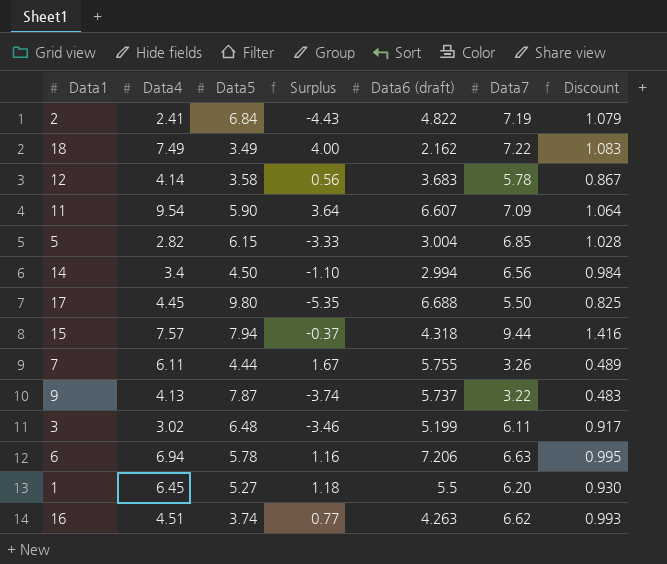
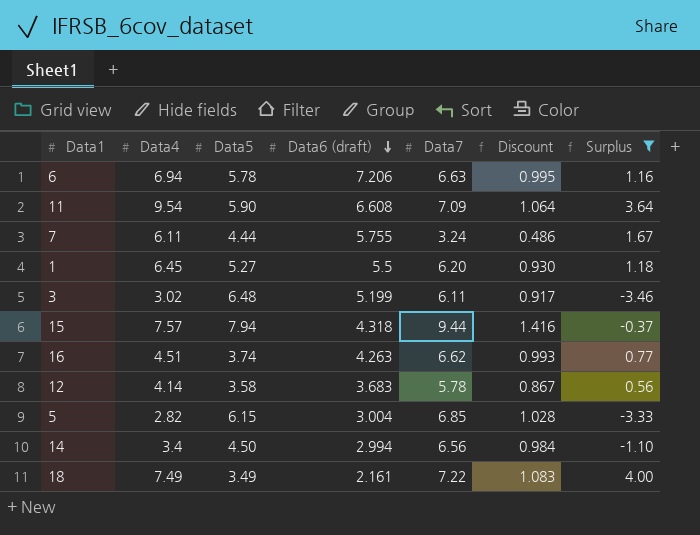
filter: none -> Surplus >= -3.46
row order: none -> Data6 (draft) descending
column Surplus | position: 4 -> 7
11 | Data6 (draft): 6.607 -> 6.608
7 | Data7: 3.26 -> 3.24
7 | Discount: 0.489 -> 0.486
18 | Data6 (draft): 2.162 -> 2.161

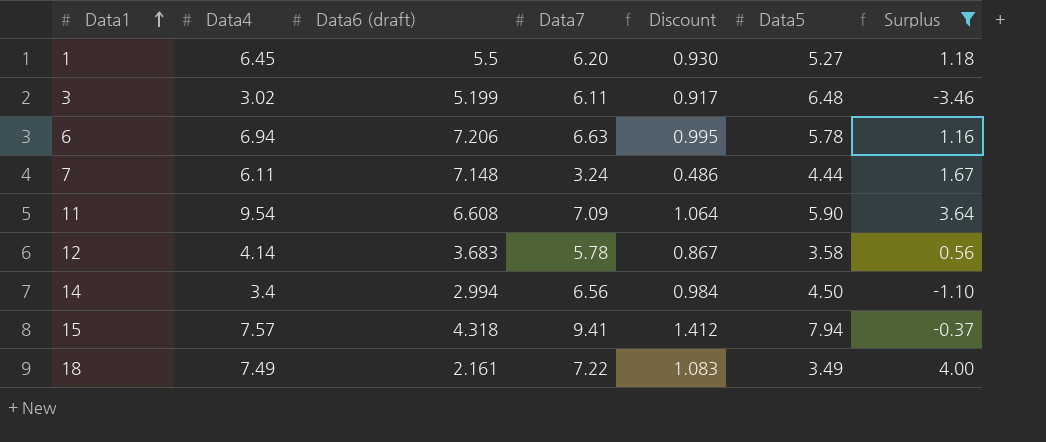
row order: Data6 (draft) descending -> Data1 ascending
column Data5 | position: 3 -> 6
row 16: 4.51 | 3.74 | 4.263 | 6.62 | 0.993 | 0.77 -> none
row 5: 2.82 | 6.15 | 3.004 | 6.85 | 1.028 | -3.33 -> none
7 | Data6 (draft): 5.755 -> 7.148
15 | Data7: 9.44 -> 9.41
15 | Discount: 1.416 -> 1.412

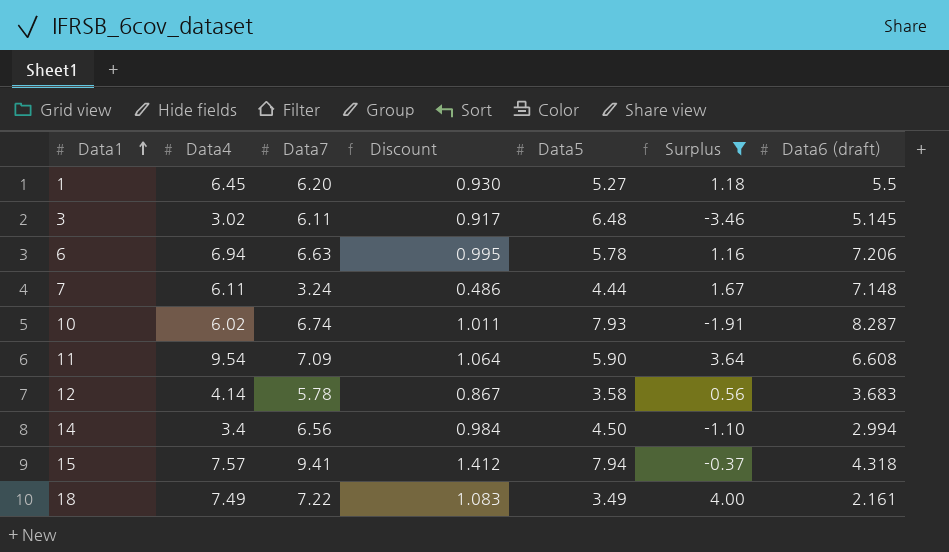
column Data6 (draft) | position: 3 -> 7
3 | Data6 (draft): 5.199 -> 5.145
row 10: none -> 6.02 | 6.74 | 1.011 | 7.93 | -1.91 | 8.287

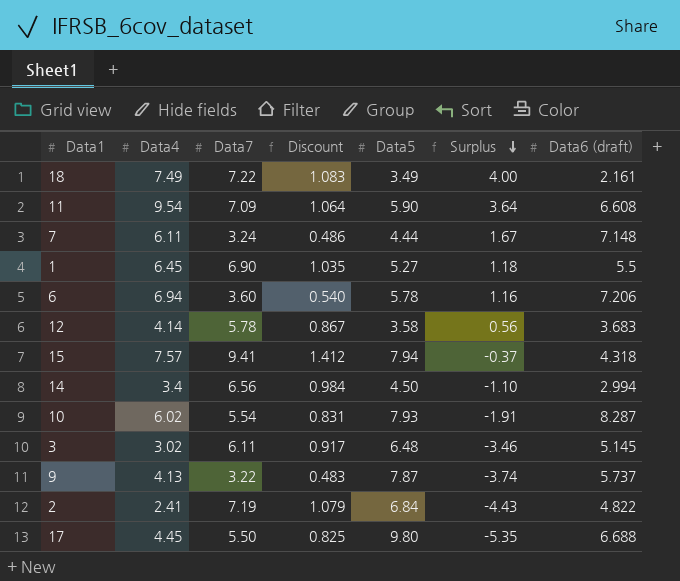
filter: Surplus >= -3.46 -> none
row order: Data1 ascending -> Surplus descending
1 | Data7: 6.20 -> 6.90
1 | Discount: 0.930 -> 1.035
6 | Data7: 6.63 -> 3.60
6 | Discount: 0.995 -> 0.540
10 | Data7: 6.74 -> 5.54
10 | Discount: 1.011 -> 0.831

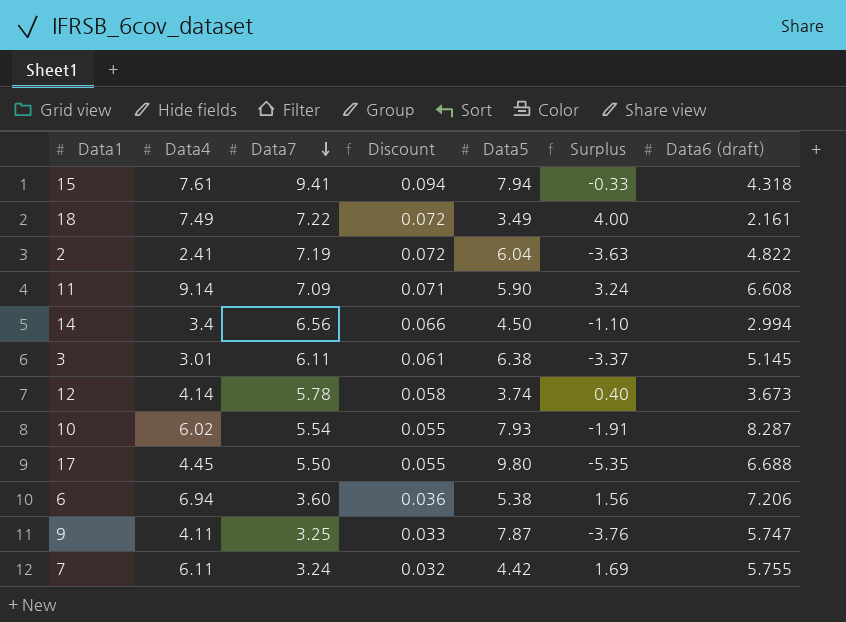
row order: Surplus descending -> Data7 descending
column Discount | formula: [Data7] * 0.15 -> [Data7] * 0.01
row 1: 6.45 | 6.90 | 1.035 | 5.27 | 1.18 | 5.5 -> none
15 | Data4: 7.57 -> 7.61
15 | Surplus: -0.37 -> -0.33
2 | Data5: 6.84 -> 6.04
2 | Surplus: -4.43 -> -3.63
11 | Data4: 9.54 -> 9.14
11 | Surplus: 3.64 -> 3.24
3 | Data4: 3.02 -> 3.01
3 | Data5: 6.48 -> 6.38
3 | Surplus: -3.46 -> -3.37
12 | Data5: 3.58 -> 3.74
12 | Surplus: 0.56 -> 0.40
12 | Data6 (draft): 3.683 -> 3.673
6 | Data5: 5.78 -> 5.38
6 | Surplus: 1.16 -> 1.56
9 | Data4: 4.13 -> 4.11
9 | Data7: 3.22 -> 3.25
9 | Surplus: -3.74 -> -3.76
9 | Data6 (draft): 5.737 -> 5.747
7 | Data5: 4.44 -> 4.42
7 | Surplus: 1.67 -> 1.69
7 | Data6 (draft): 7.148 -> 5.755

